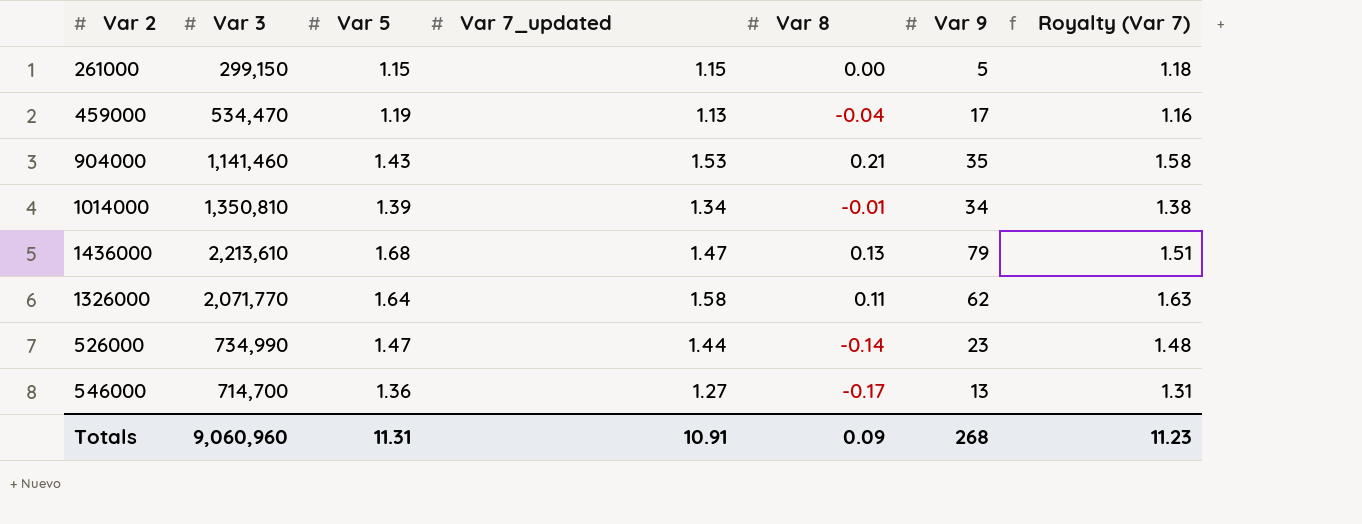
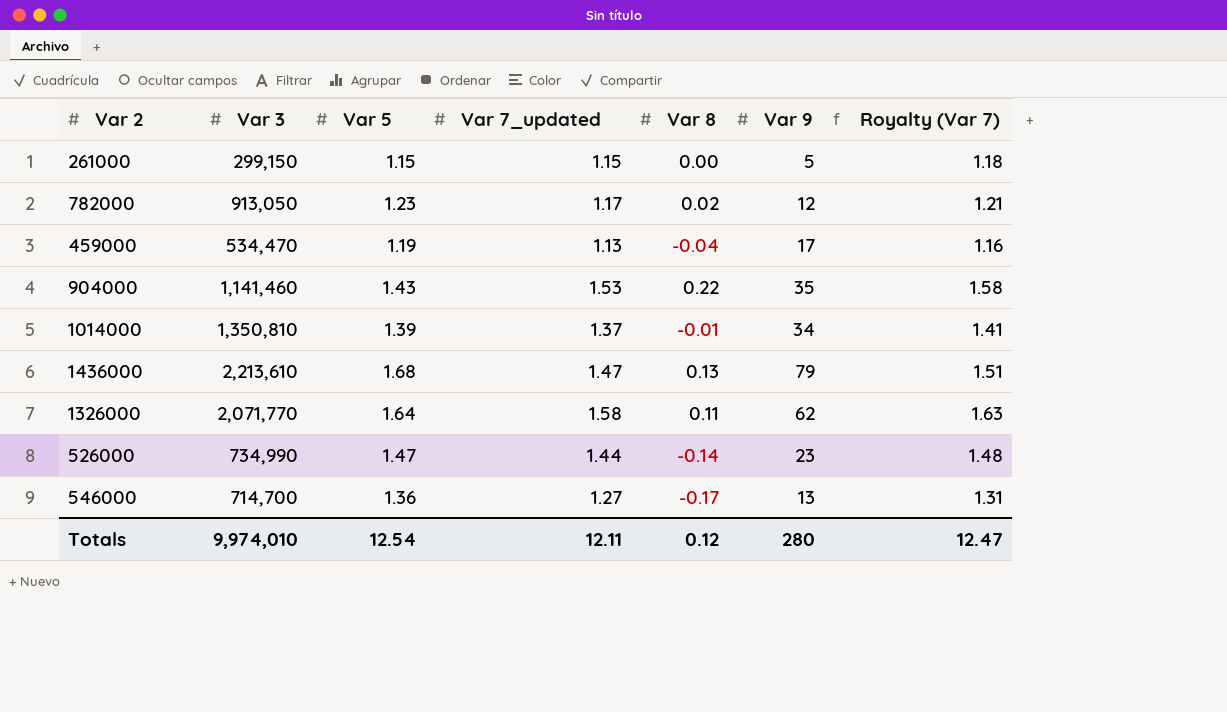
row 782000: none -> 913,050 | 1.23 | 1.17 | 0.02 | 12 | 1.21
904000 | Var 8: 0.21 -> 0.22
1014000 | Var 7_updated: 1.34 -> 1.37
1014000 | Royalty (Var 7): 1.38 -> 1.41
Totals | Var 3: 9,060,960 -> 9,974,010
Totals | Var 5: 11.31 -> 12.54
Totals | Var 7_updated: 10.91 -> 12.11
Totals | Var 8: 0.09 -> 0.12
Totals | Var 9: 268 -> 280
Totals | Royalty (Var 7): 11.23 -> 12.47

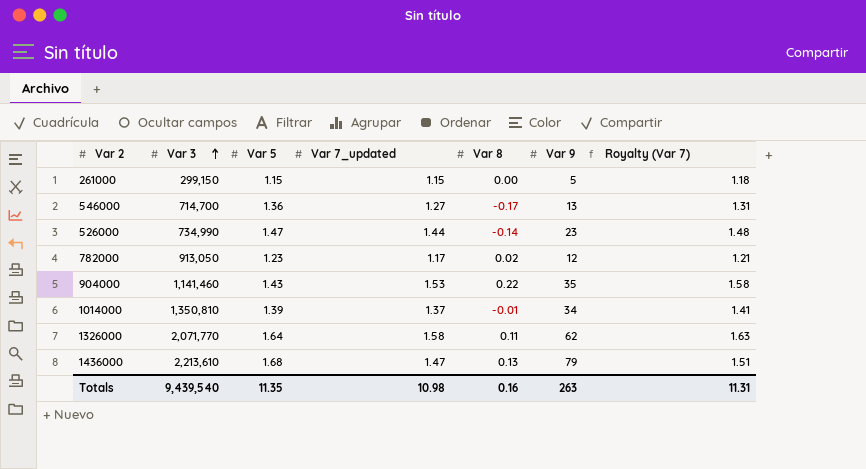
row order: none -> Var 3 ascending
row 459000: 534,470 | 1.19 | 1.13 | -0.04 | 17 | 1.16 -> none
Totals | Var 3: 9,974,010 -> 9,439,540
Totals | Var 5: 12.54 -> 11.35
Totals | Var 7_updated: 12.11 -> 10.98
Totals | Var 8: 0.12 -> 0.16
Totals | Var 9: 280 -> 263
Totals | Royalty (Var 7): 12.47 -> 11.31

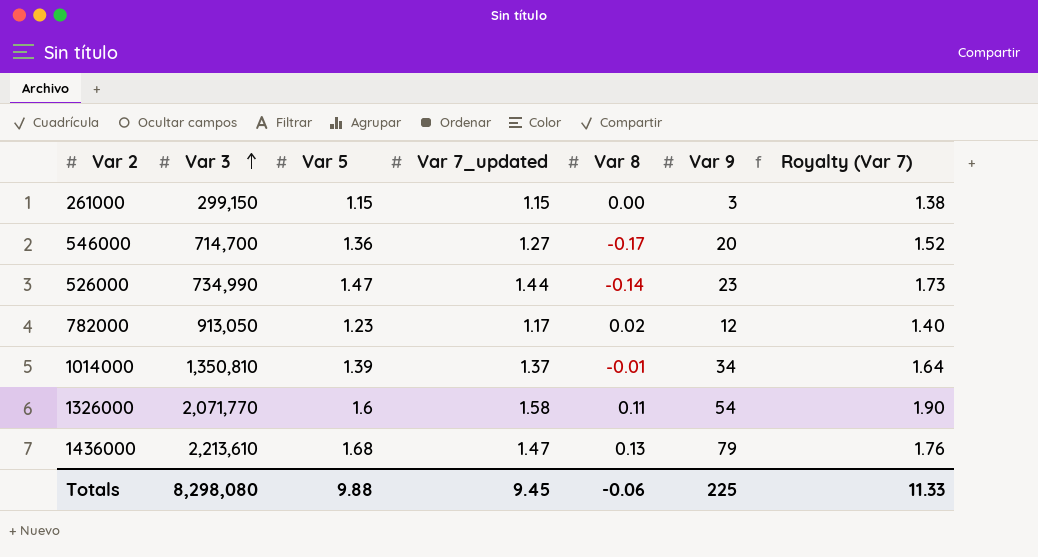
column Royalty (Var 7) | formula: [Var 7_updated] * 1.03 -> [Var 7_updated] * 1.2
row 904000: 1,141,460 | 1.43 | 1.53 | 0.22 | 35 | 1.58 -> none
261000 | Var 9: 5 -> 3
546000 | Var 9: 13 -> 20
1326000 | Var 5: 1.64 -> 1.6
1326000 | Var 9: 62 -> 54
Totals | Var 3: 9,439,540 -> 8,298,080
Totals | Var 5: 11.35 -> 9.88
Totals | Var 7_updated: 10.98 -> 9.45
Totals | Var 8: 0.16 -> -0.06
Totals | Var 9: 263 -> 225
Totals | Royalty (Var 7): 11.31 -> 11.33

